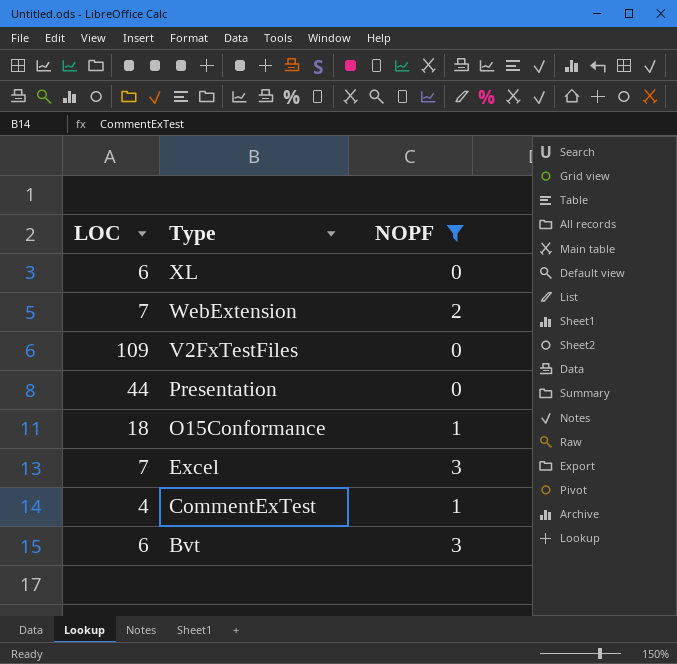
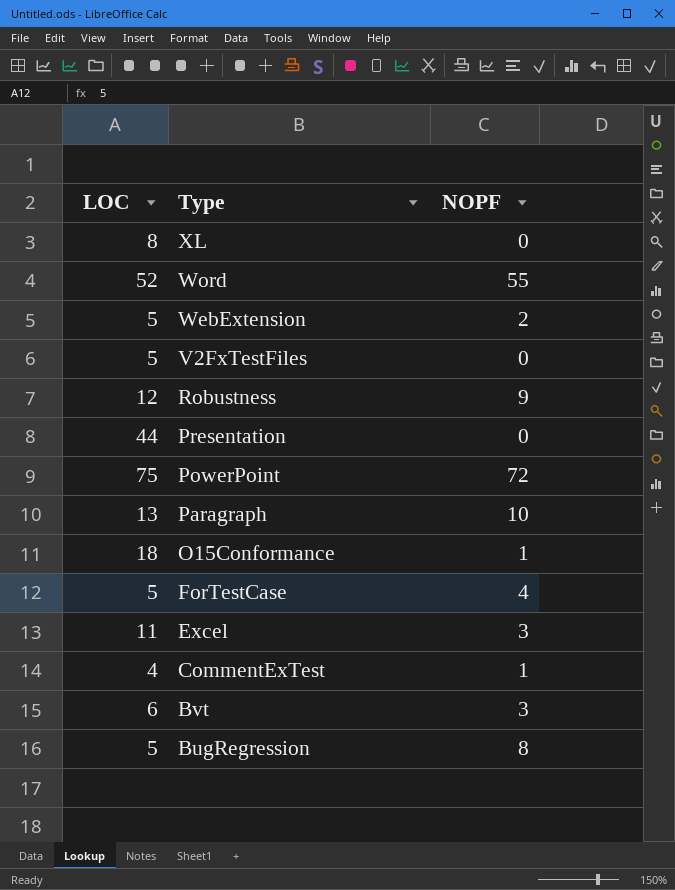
filter: NOPF <= 3 -> none
XL | LOC: 6 -> 8
WebExtension | LOC: 7 -> 5
V2FxTestFiles | LOC: 109 -> 5
Excel | LOC: 7 -> 11

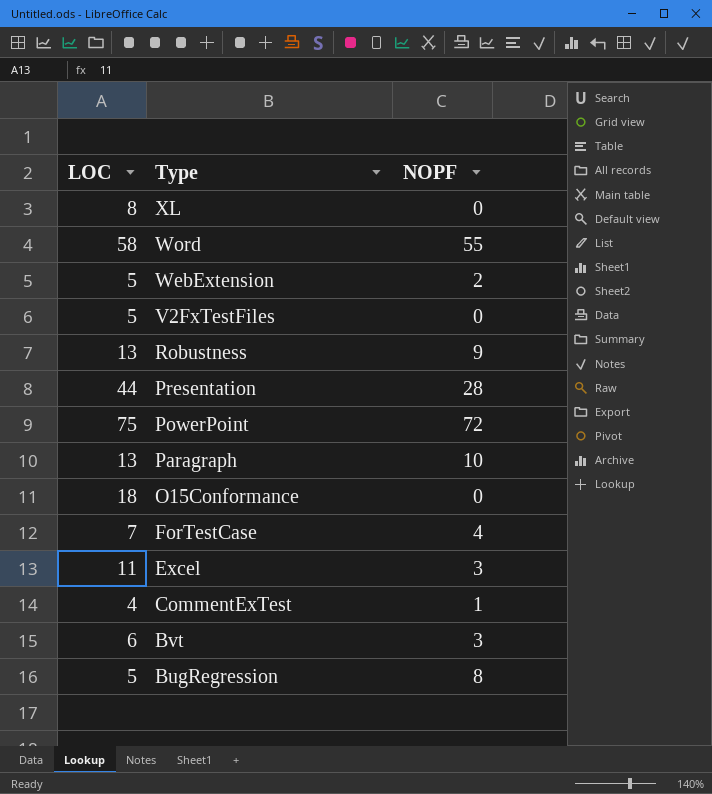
Word | LOC: 52 -> 58
Robustness | LOC: 12 -> 13
Presentation | NOPF: 0 -> 28
O15Conformance | NOPF: 1 -> 0
ForTestCase | LOC: 5 -> 7

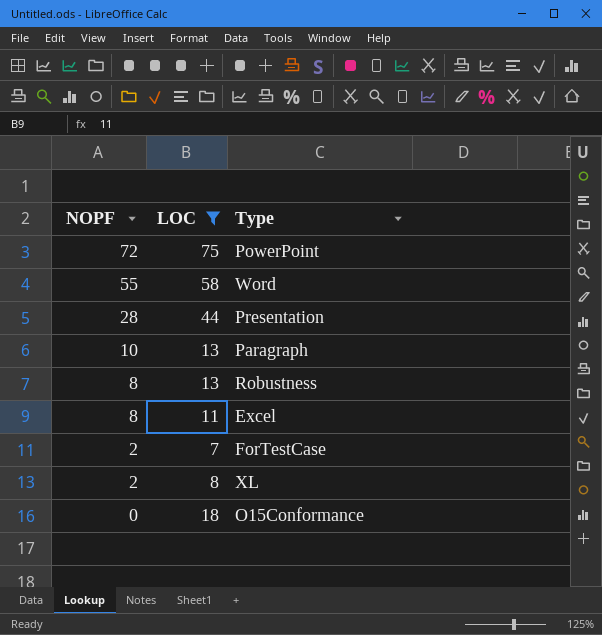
filter: none -> LOC >= 7
row order: Type descending -> NOPF descending
column NOPF | position: 3 -> 1
Robustness | NOPF: 9 -> 8
Excel | NOPF: 3 -> 8
ForTestCase | NOPF: 4 -> 2
XL | NOPF: 0 -> 2

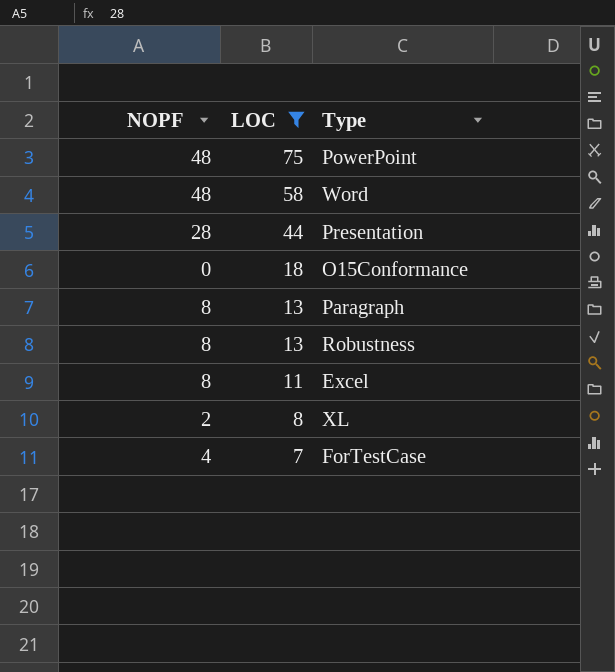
row order: NOPF descending -> LOC descending
PowerPoint | NOPF: 72 -> 48
Word | NOPF: 55 -> 48
Paragraph | NOPF: 10 -> 8
ForTestCase | NOPF: 2 -> 4

